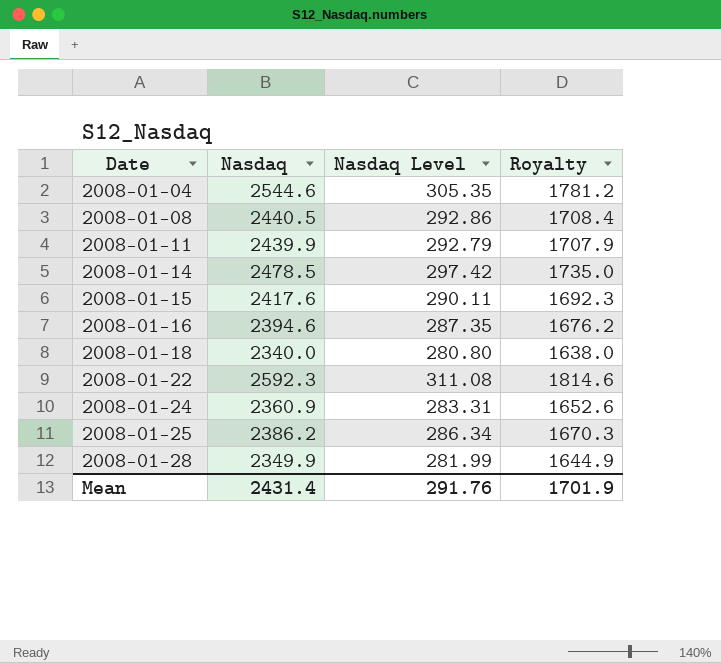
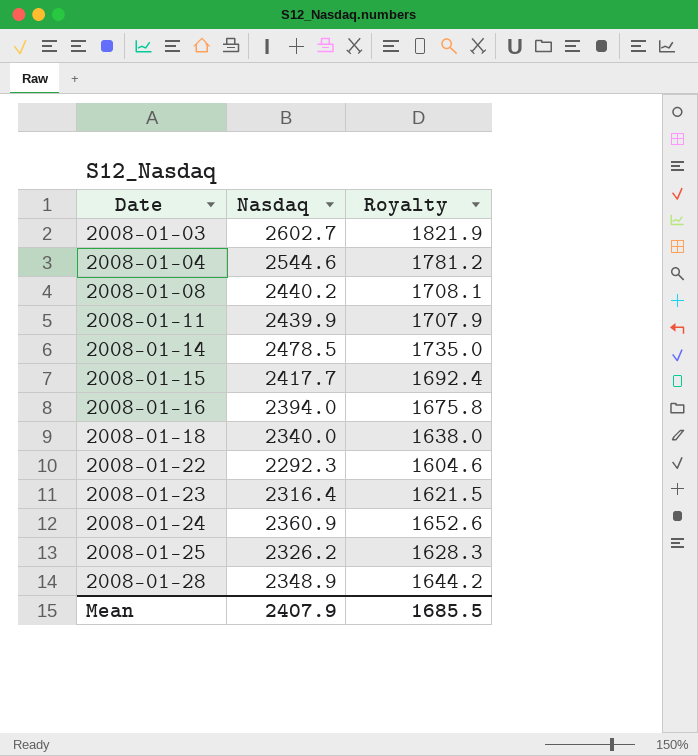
column Nasdaq Level | formula: [Nasdaq] * 0.12 -> none
row 2008-01-03: none -> 2602.7 | 1821.9
2008-01-08 | Nasdaq: 2440.5 -> 2440.2
2008-01-08 | Royalty: 1708.4 -> 1708.1
2008-01-15 | Nasdaq: 2417.6 -> 2417.7
2008-01-15 | Royalty: 1692.3 -> 1692.4
2008-01-16 | Nasdaq: 2394.6 -> 2394.0
2008-01-16 | Royalty: 1676.2 -> 1675.8
2008-01-22 | Nasdaq: 2592.3 -> 2292.3
2008-01-22 | Royalty: 1814.6 -> 1604.6
row 2008-01-23: none -> 2316.4 | 1621.5
2008-01-25 | Nasdaq: 2386.2 -> 2326.2
2008-01-25 | Royalty: 1670.3 -> 1628.3
2008-01-28 | Nasdaq: 2349.9 -> 2348.9
2008-01-28 | Royalty: 1644.9 -> 1644.2
Mean | Nasdaq: 2431.4 -> 2407.9
Mean | Royalty: 1701.9 -> 1685.5

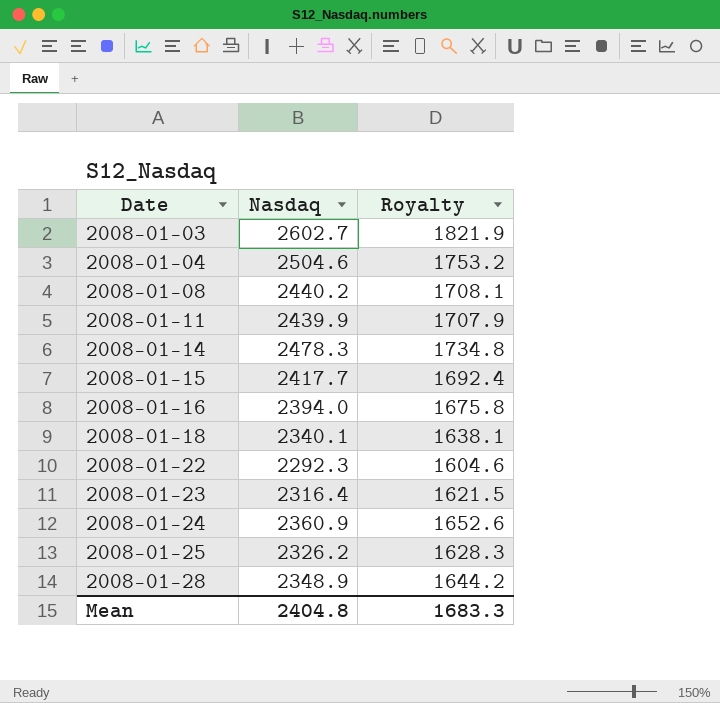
2008-01-04 | Nasdaq: 2544.6 -> 2504.6
2008-01-04 | Royalty: 1781.2 -> 1753.2
2008-01-14 | Nasdaq: 2478.5 -> 2478.3
2008-01-14 | Royalty: 1735.0 -> 1734.8
2008-01-18 | Nasdaq: 2340.0 -> 2340.1
2008-01-18 | Royalty: 1638.0 -> 1638.1
Mean | Nasdaq: 2407.9 -> 2404.8
Mean | Royalty: 1685.5 -> 1683.3

